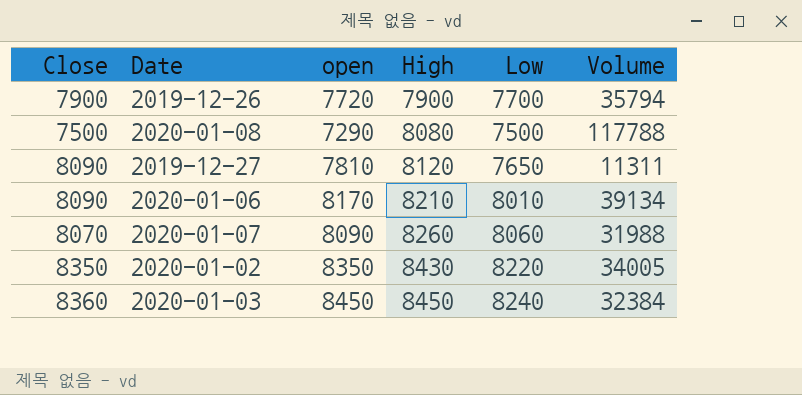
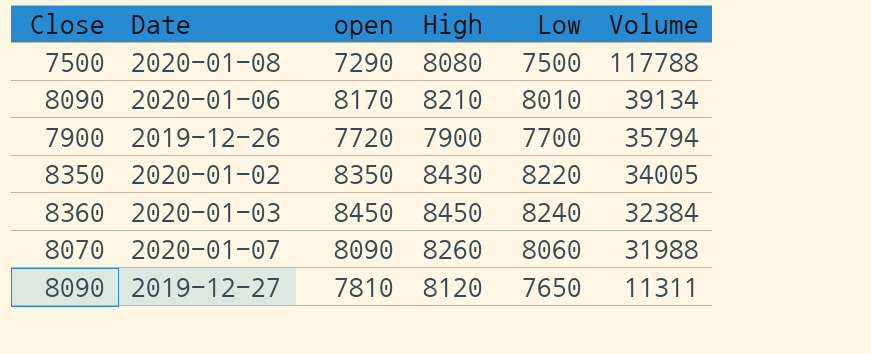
row order: High ascending -> Volume descending

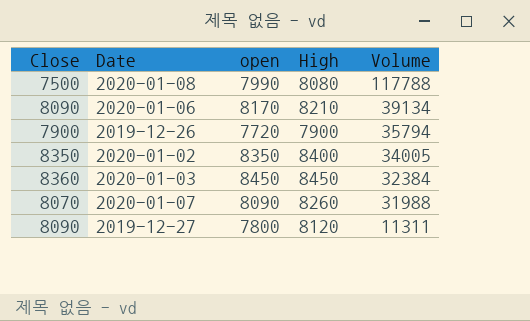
column Low | position: 5 -> none
2020-01-08 | open: 7290 -> 7990
2020-01-02 | High: 8430 -> 8400
2019-12-27 | open: 7810 -> 7800

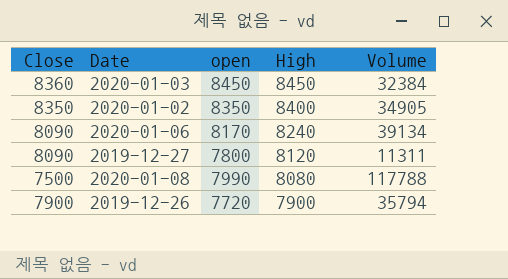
row order: Volume descending -> High descending
row 2020-01-07: 8070 | 8090 | 8260 | 31988 -> none
2020-01-02 | Volume: 34005 -> 34905
2020-01-06 | High: 8210 -> 8240

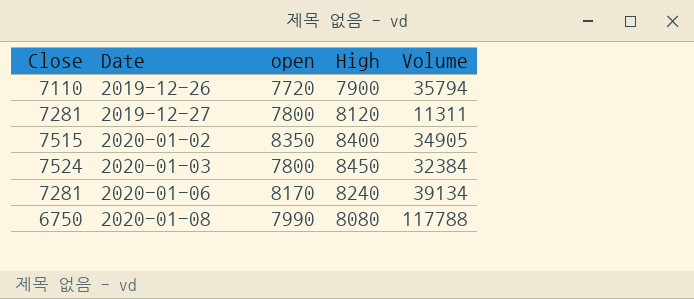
row order: High descending -> Date ascending
2019-12-26 | Close: 7900 -> 7110
2019-12-27 | Close: 8090 -> 7281
2020-01-02 | Close: 8350 -> 7515
2020-01-03 | Close: 8360 -> 7524
2020-01-03 | open: 8450 -> 7800
2020-01-06 | Close: 8090 -> 7281
2020-01-08 | Close: 7500 -> 6750

